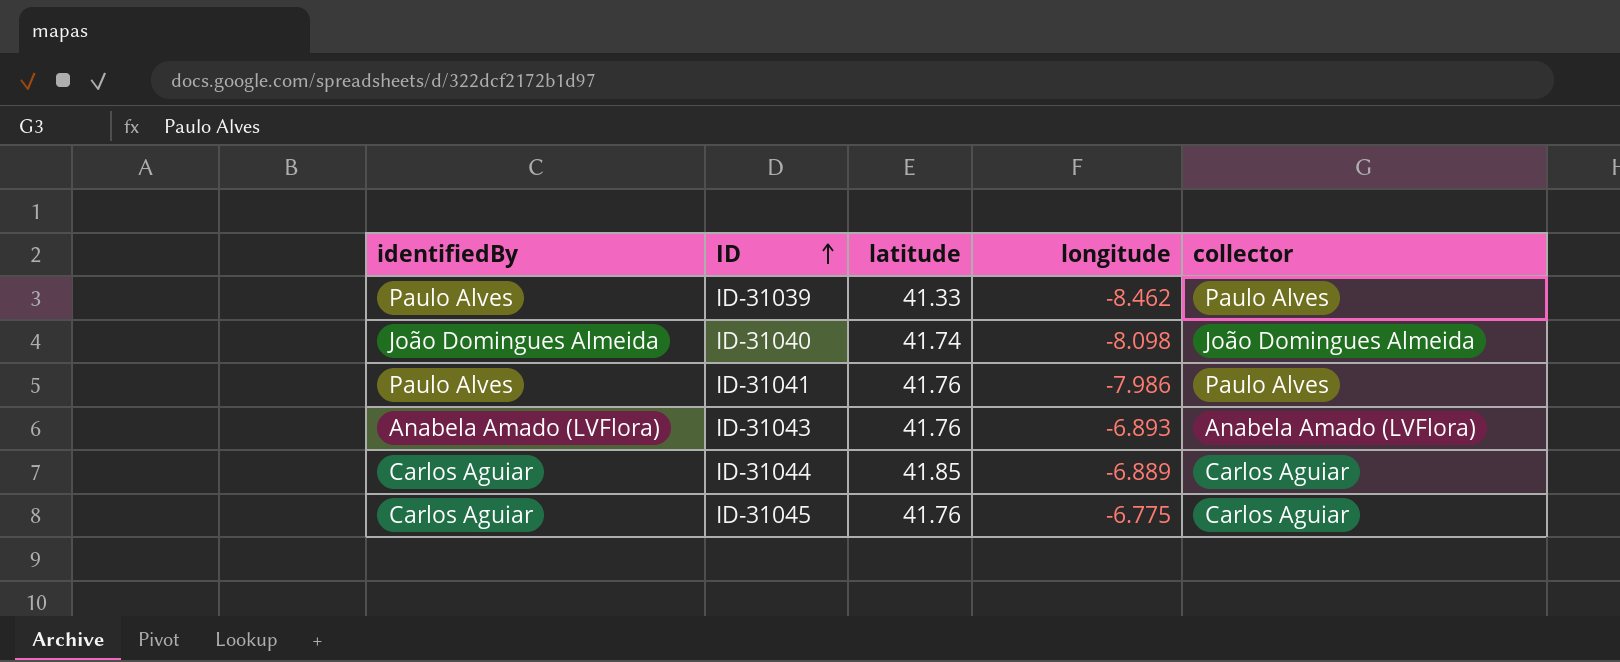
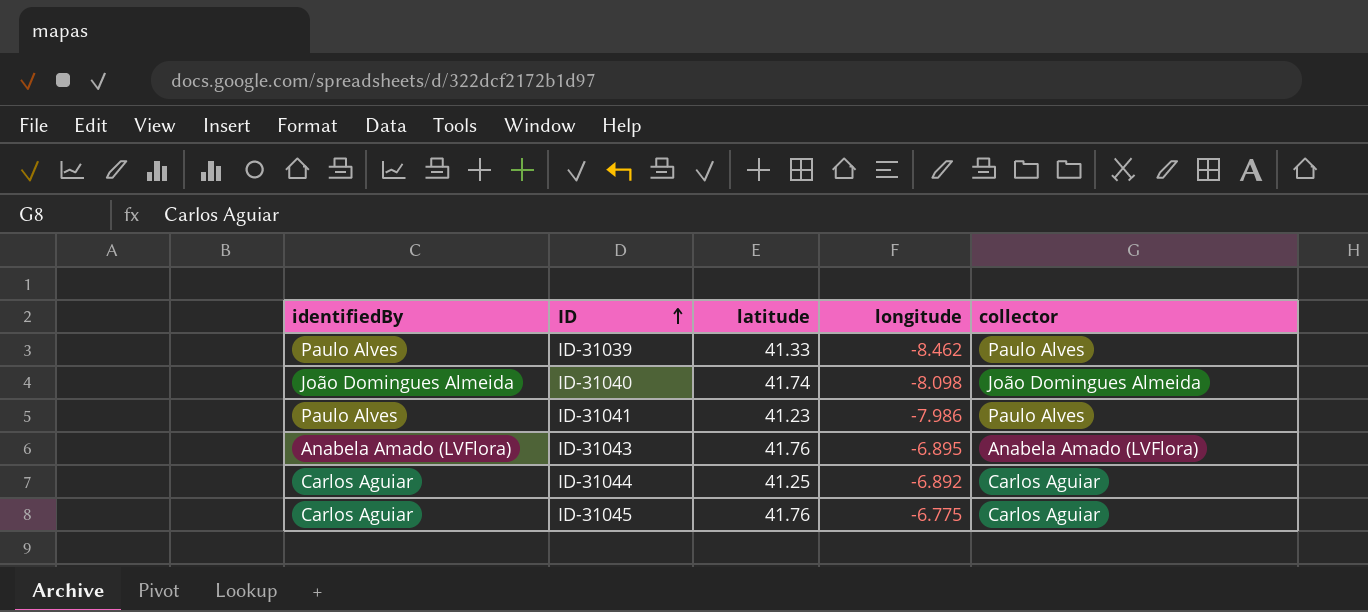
ID-31041 | latitude: 41.76 -> 41.23
ID-31043 | longitude: -6.893 -> -6.895
ID-31044 | latitude: 41.85 -> 41.25
ID-31044 | longitude: -6.889 -> -6.892

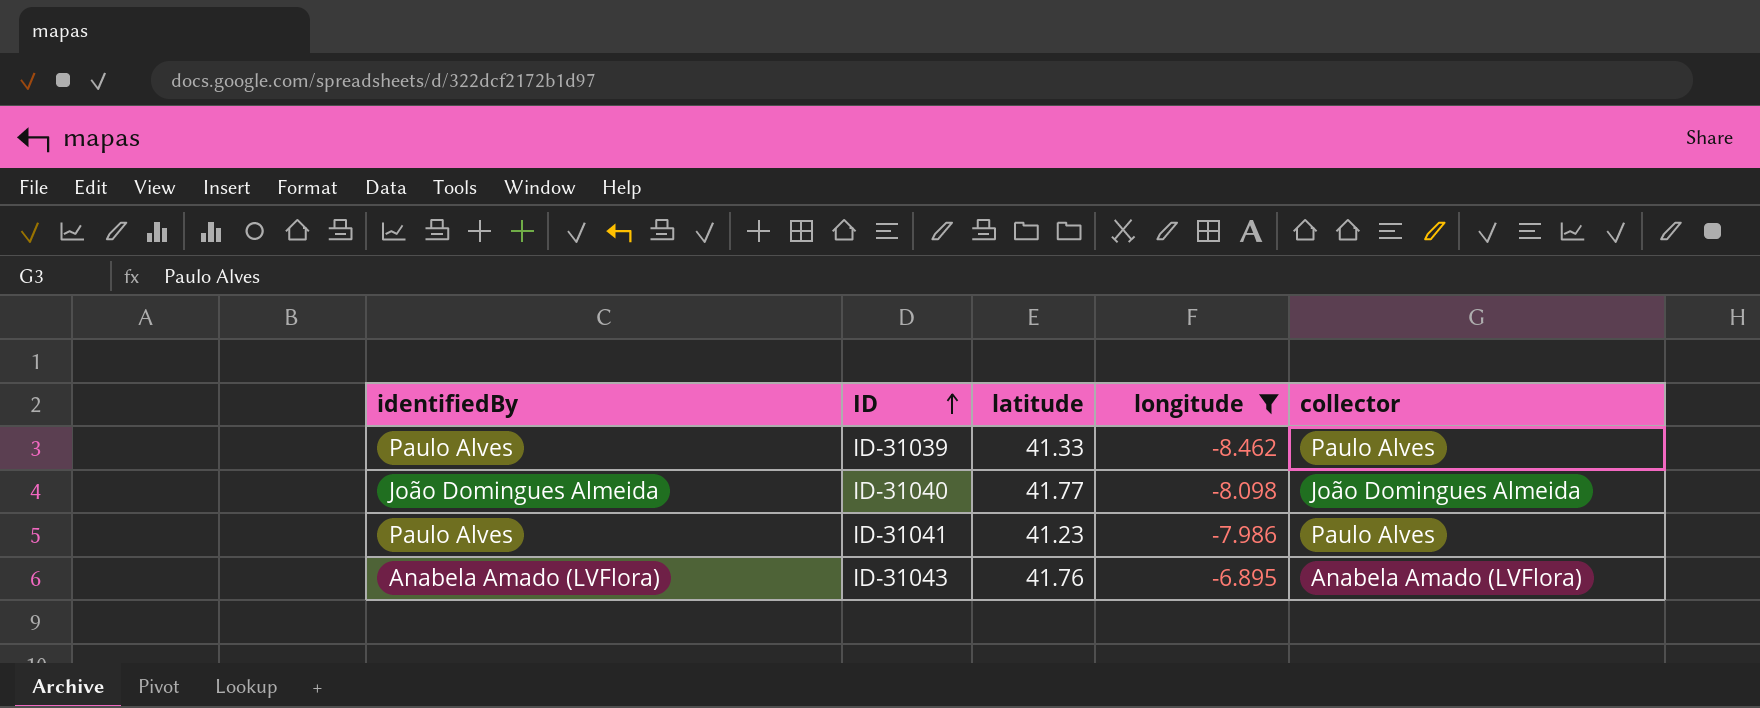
filter: none -> longitude <= -6.895
ID-31040 | latitude: 41.74 -> 41.77

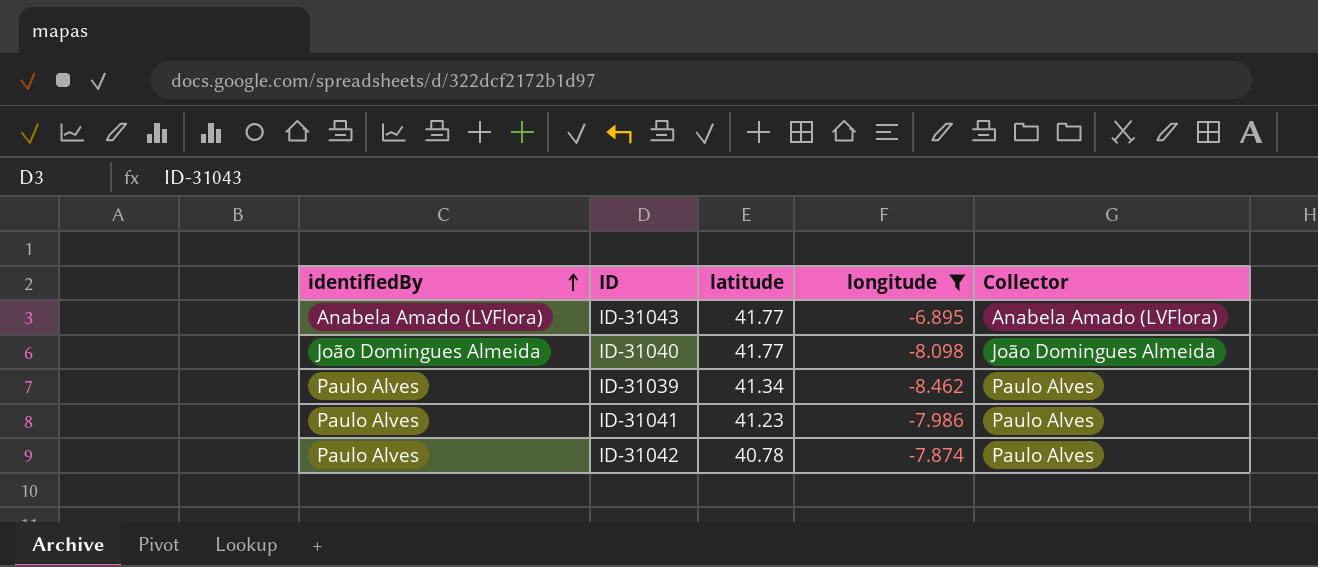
row order: ID ascending -> identifiedBy ascending
column name: collector -> Collector
ID-31043 | latitude: 41.76 -> 41.77
ID-31039 | latitude: 41.33 -> 41.34
row ID-31042: none -> Paulo Alves | 40.78 | -7.874 | Paulo Alves

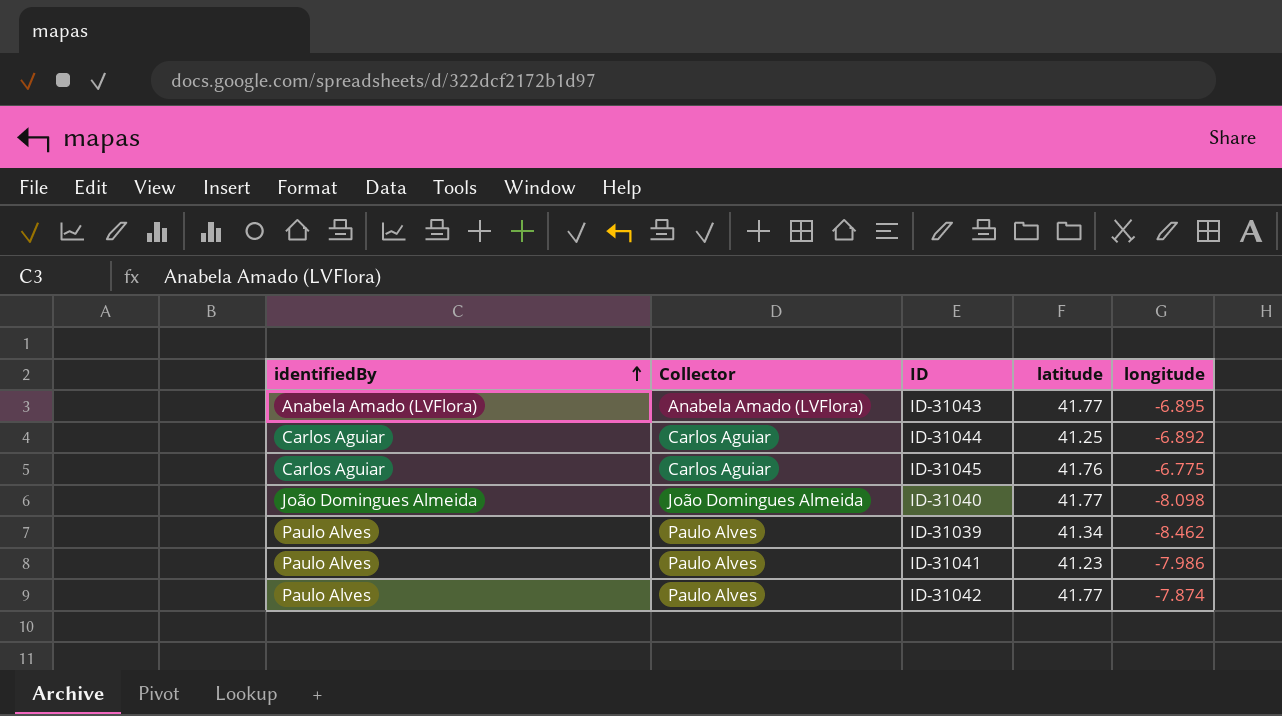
filter: longitude <= -6.895 -> none
column Collector | position: 5 -> 2
ID-31042 | latitude: 40.78 -> 41.77

